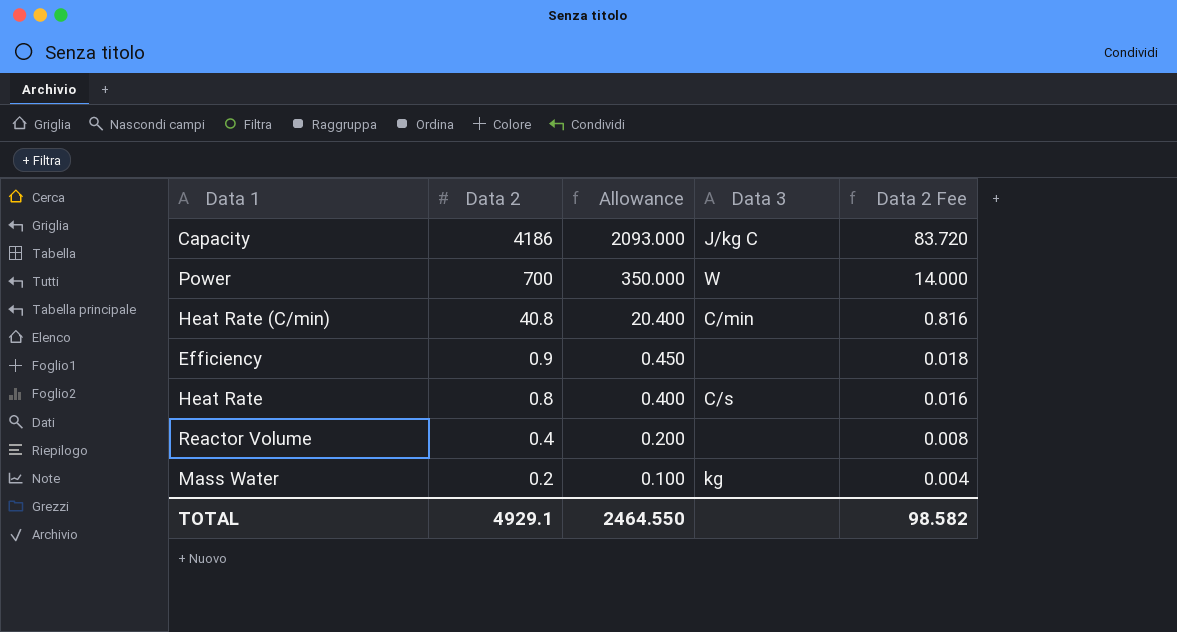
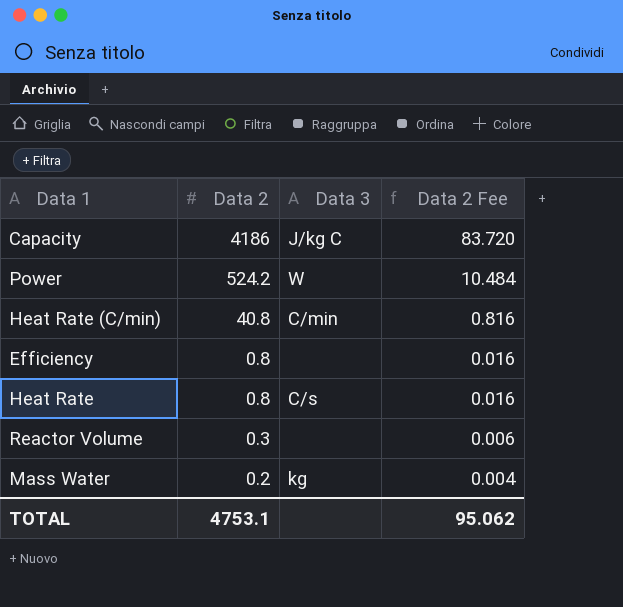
column Allowance | formula: [Data 2] * 0.5 -> none
Power | Data 2: 700 -> 524.2
Power | Data 2 Fee: 14.000 -> 10.484
Efficiency | Data 2: 0.9 -> 0.8
Efficiency | Data 2 Fee: 0.018 -> 0.016
Reactor Volume | Data 2: 0.4 -> 0.3
Reactor Volume | Data 2 Fee: 0.008 -> 0.006
TOTAL | Data 2: 4929.1 -> 4753.1
TOTAL | Data 2 Fee: 98.582 -> 95.062

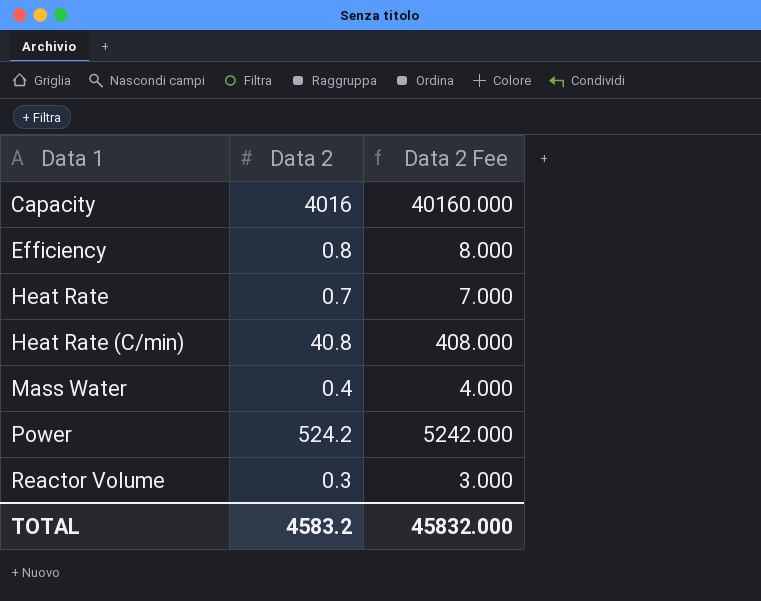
row order: Data 2 descending -> Data 1 ascending
column Data 3 | position: 3 -> none
column Data 2 Fee | formula: [Data 2] * 0.02 -> [Data 2] * 10
Capacity | Data 2: 4186 -> 4016
Heat Rate | Data 2: 0.8 -> 0.7
Mass Water | Data 2: 0.2 -> 0.4
TOTAL | Data 2: 4753.1 -> 4583.2
TOTAL | Data 2 Fee: 95.062 -> 45832.000

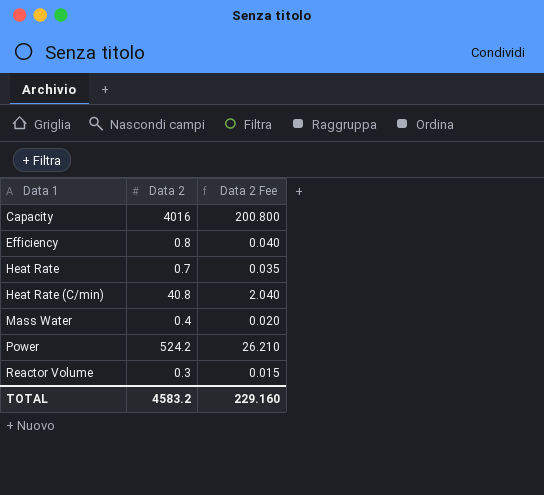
column Data 2 Fee | formula: [Data 2] * 10 -> [Data 2] * 0.05
TOTAL | Data 2 Fee: 45832.000 -> 229.160

